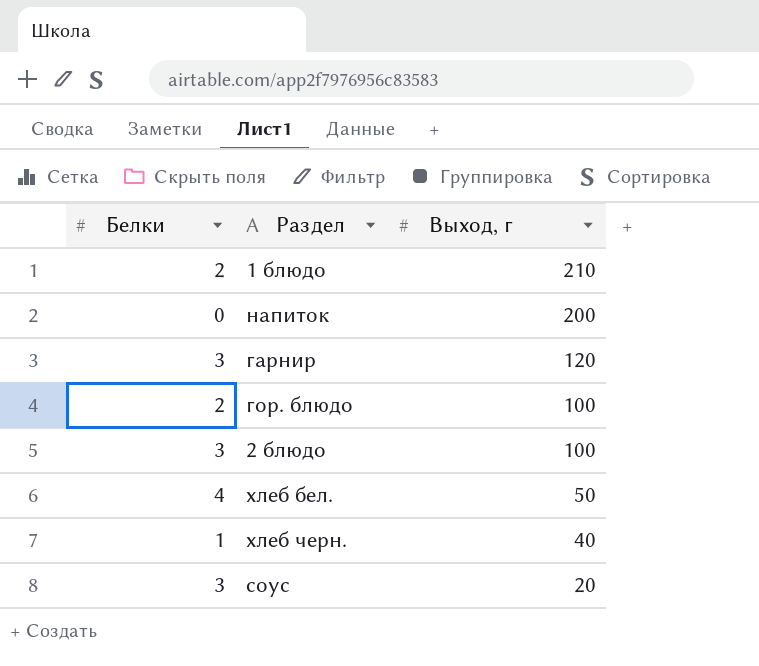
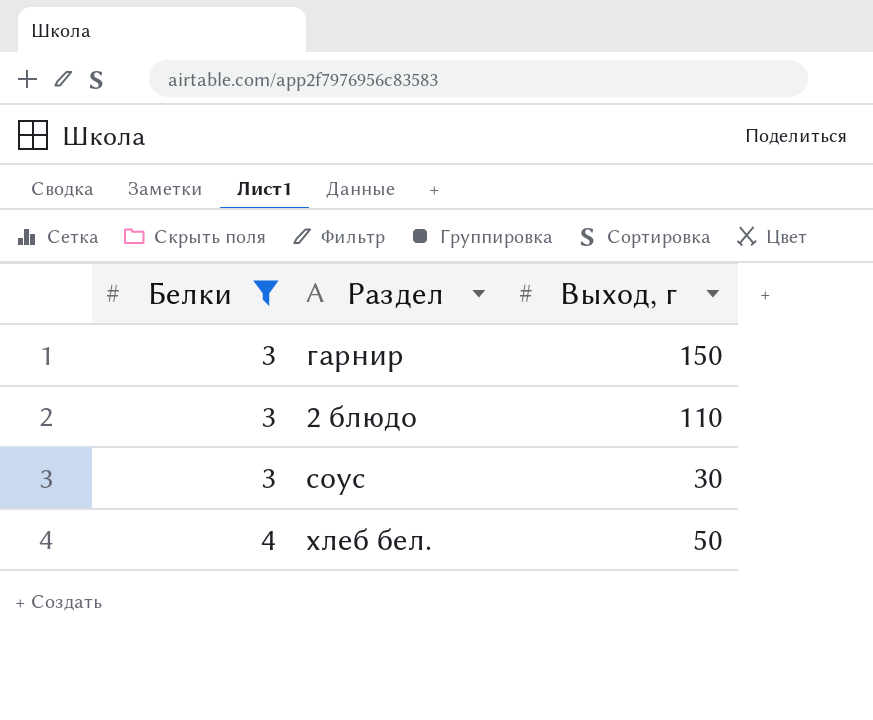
filter: none -> Белки >= 3
row order: Выход, г descending -> Белки ascending
гарнир | Выход, г: 120 -> 150
2 блюдо | Выход, г: 100 -> 110
соус | Выход, г: 20 -> 30

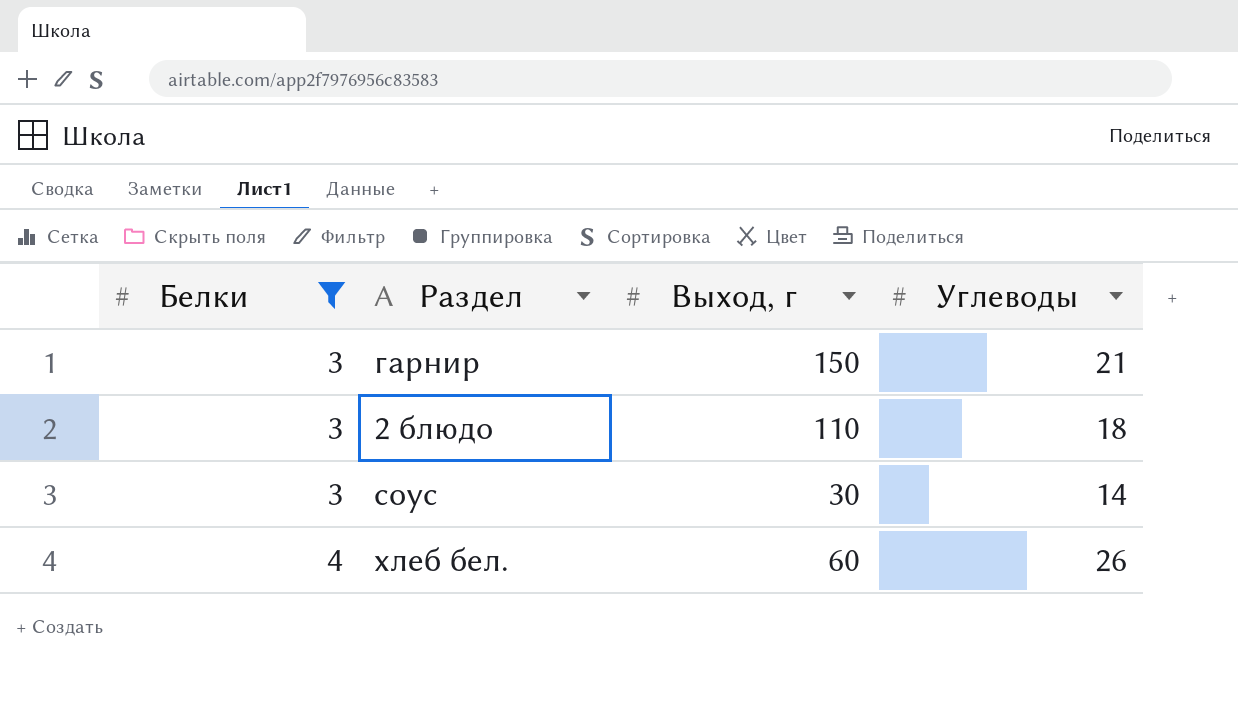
column Углеводы | position: none -> 4
хлеб бел. | Выход, г: 50 -> 60

